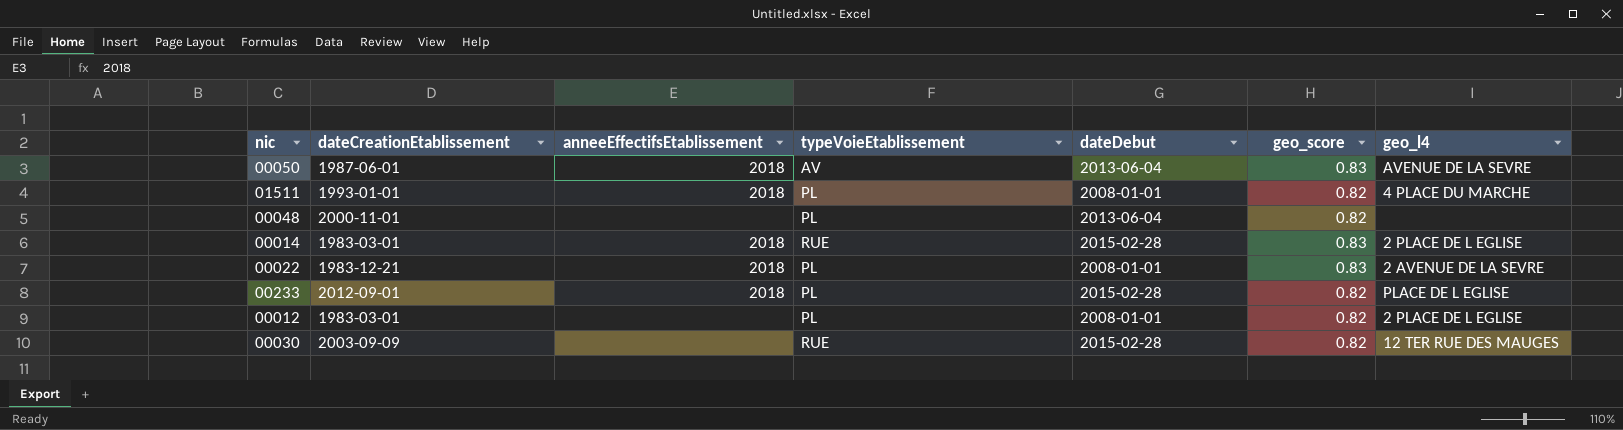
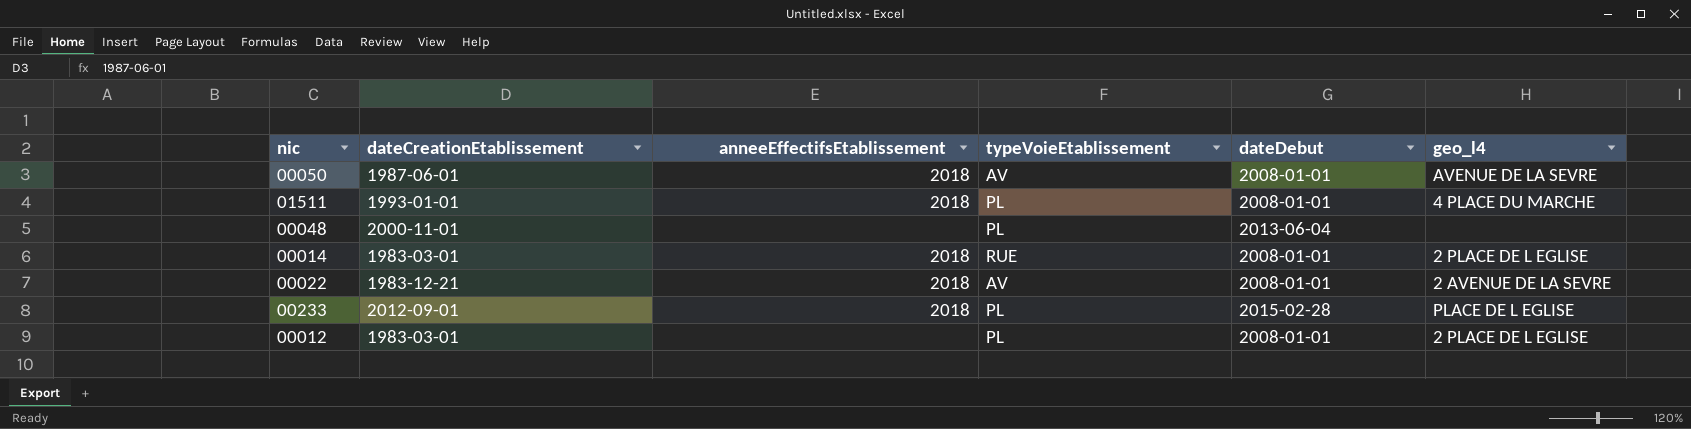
column geo_score | position: 6 -> none
row 00030: 2003-09-09 | none | RUE | 2015-02-28 | 0.82 | 12 TER RUE DES MAUGES -> none
00050 | dateDebut: 2013-06-04 -> 2008-01-01
00014 | dateDebut: 2015-02-28 -> 2008-01-01
00022 | typeVoieEtablissement: PL -> AV

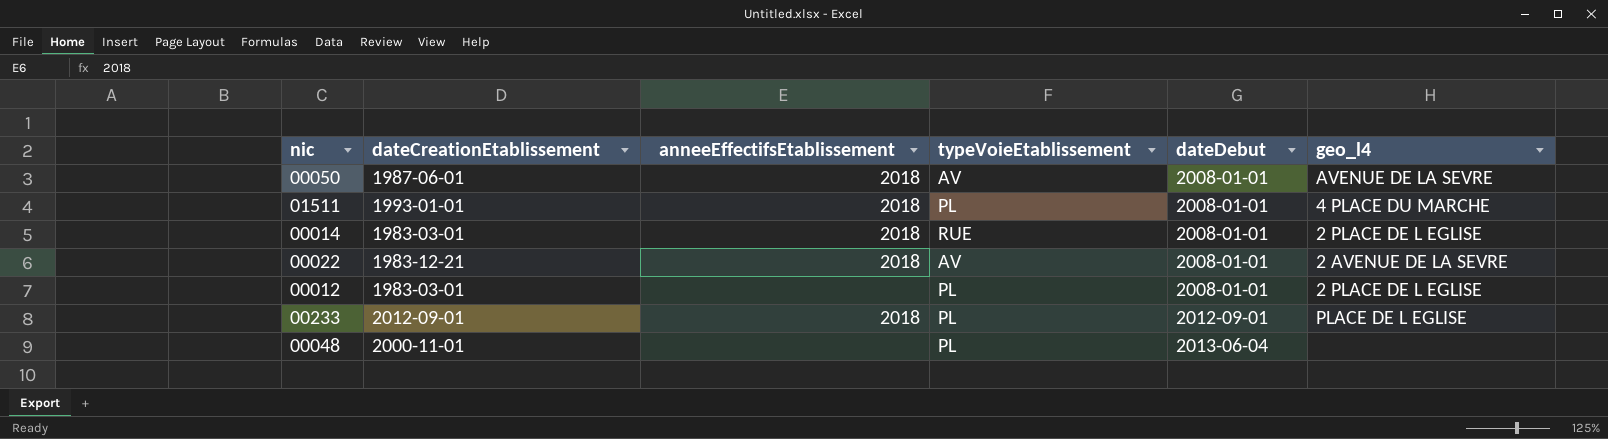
row order: none -> dateDebut ascending
00233 | dateDebut: 2015-02-28 -> 2012-09-01

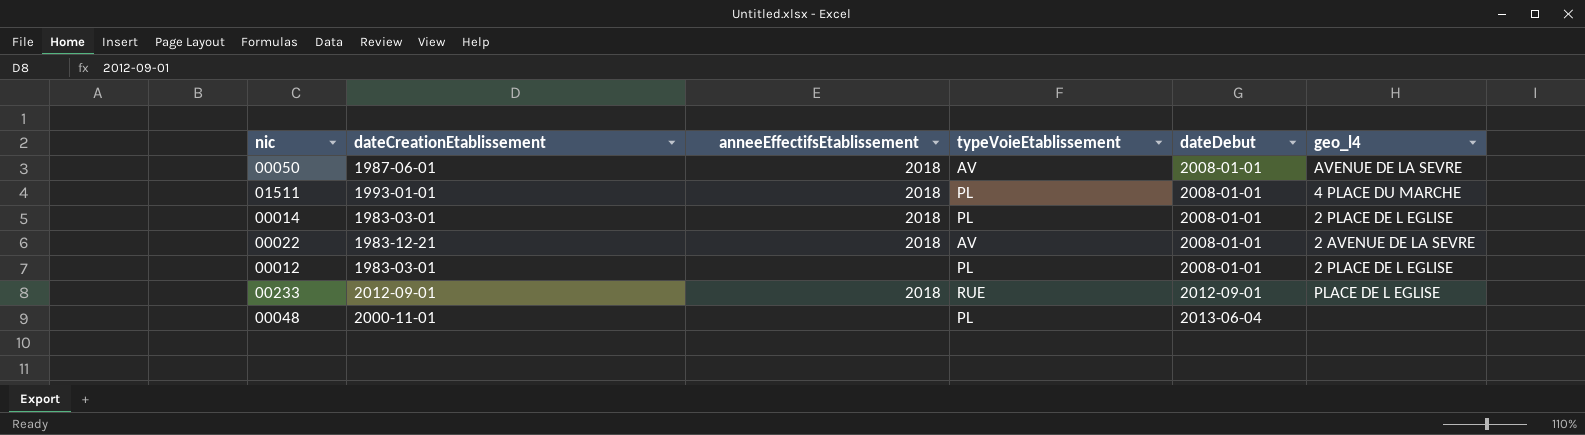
00014 | typeVoieEtablissement: RUE -> PL
00233 | typeVoieEtablissement: PL -> RUE

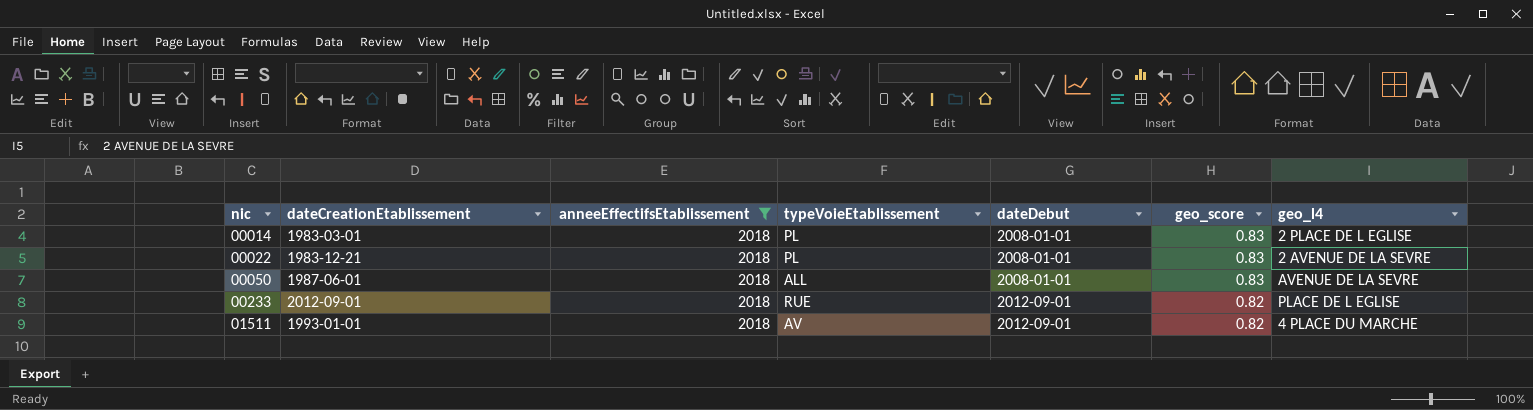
filter: none -> anneeEffectifsEtablissement = 2018
row order: dateDebut ascending -> nic ascending
column geo_score | position: none -> 6
00022 | typeVoieEtablissement: AV -> PL
00050 | typeVoieEtablissement: AV -> ALL
01511 | typeVoieEtablissement: PL -> AV
01511 | dateDebut: 2008-01-01 -> 2012-09-01

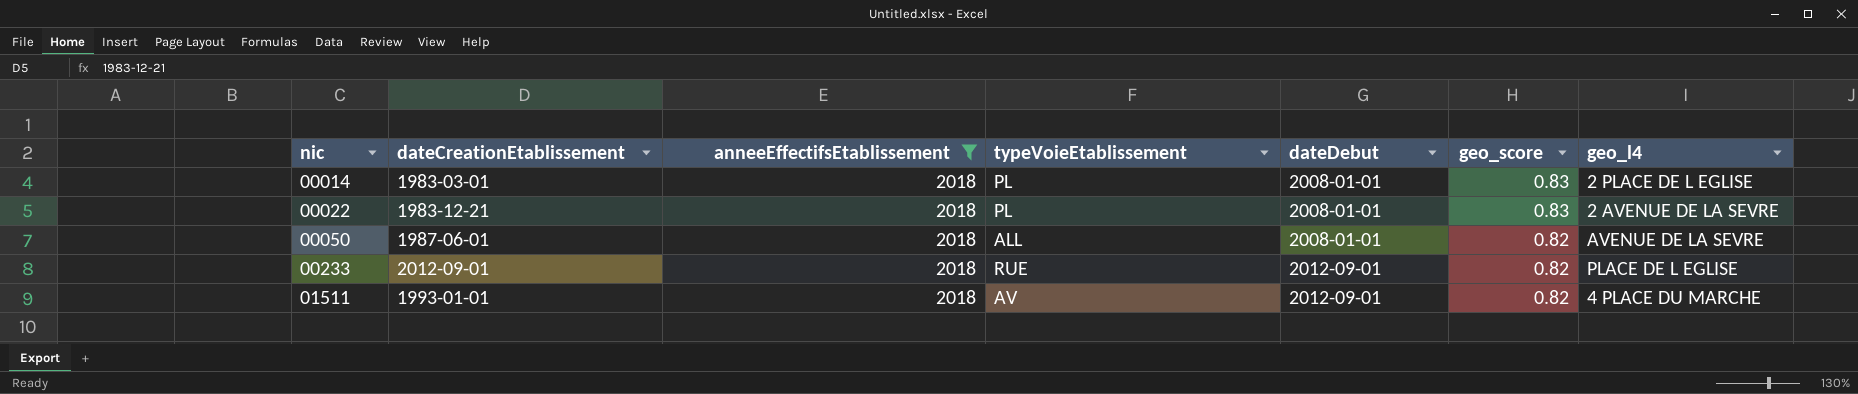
00050 | geo_score: 0.83 -> 0.82

